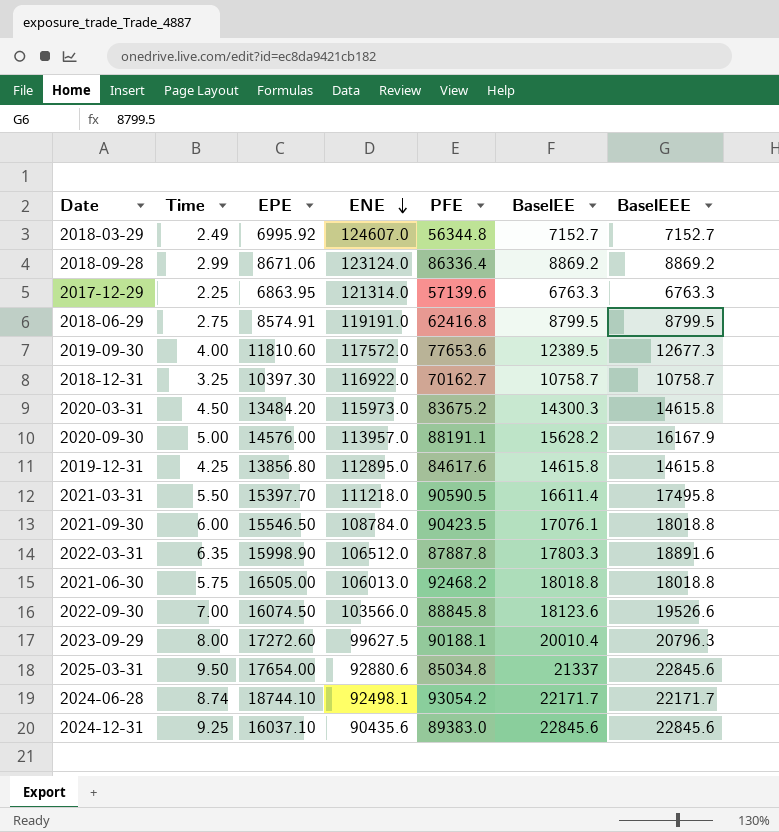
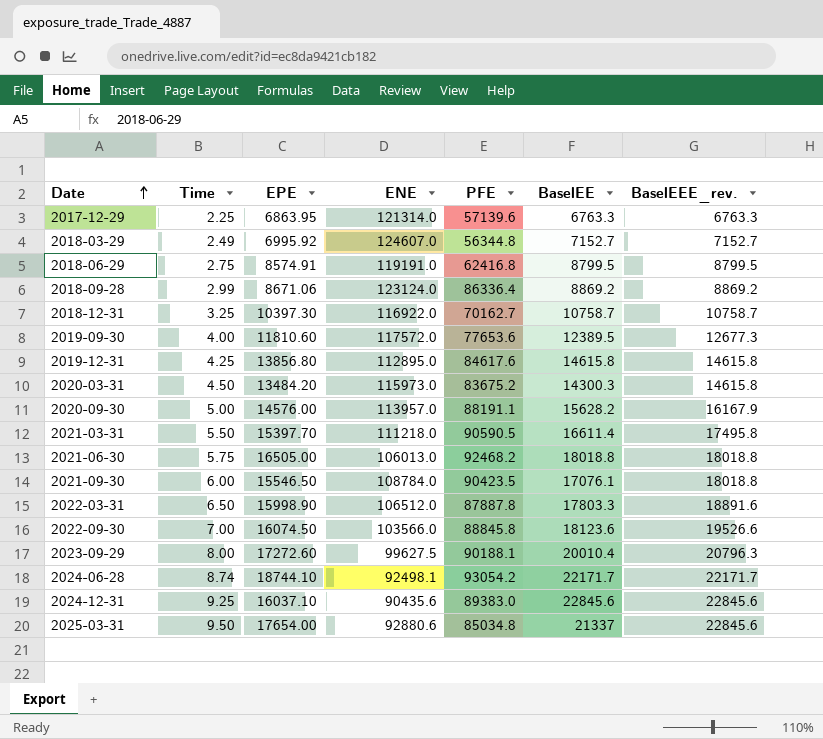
row order: ENE descending -> Date ascending
column name: BaselEEE -> BaselEEE_rev.
2022-03-31 | Time: 6.35 -> 6.50

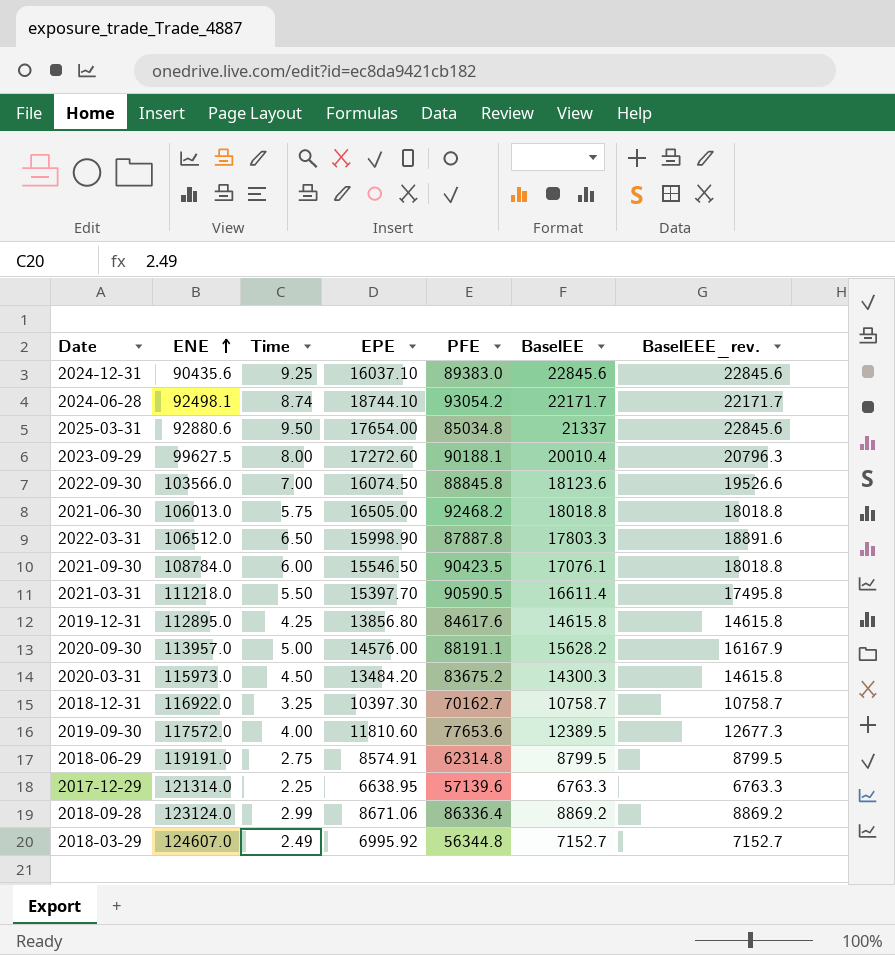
row order: Date ascending -> ENE ascending
column ENE | position: 4 -> 2
2018-06-29 | PFE: 62416.8 -> 62314.8
2017-12-29 | EPE: 6863.95 -> 6638.95

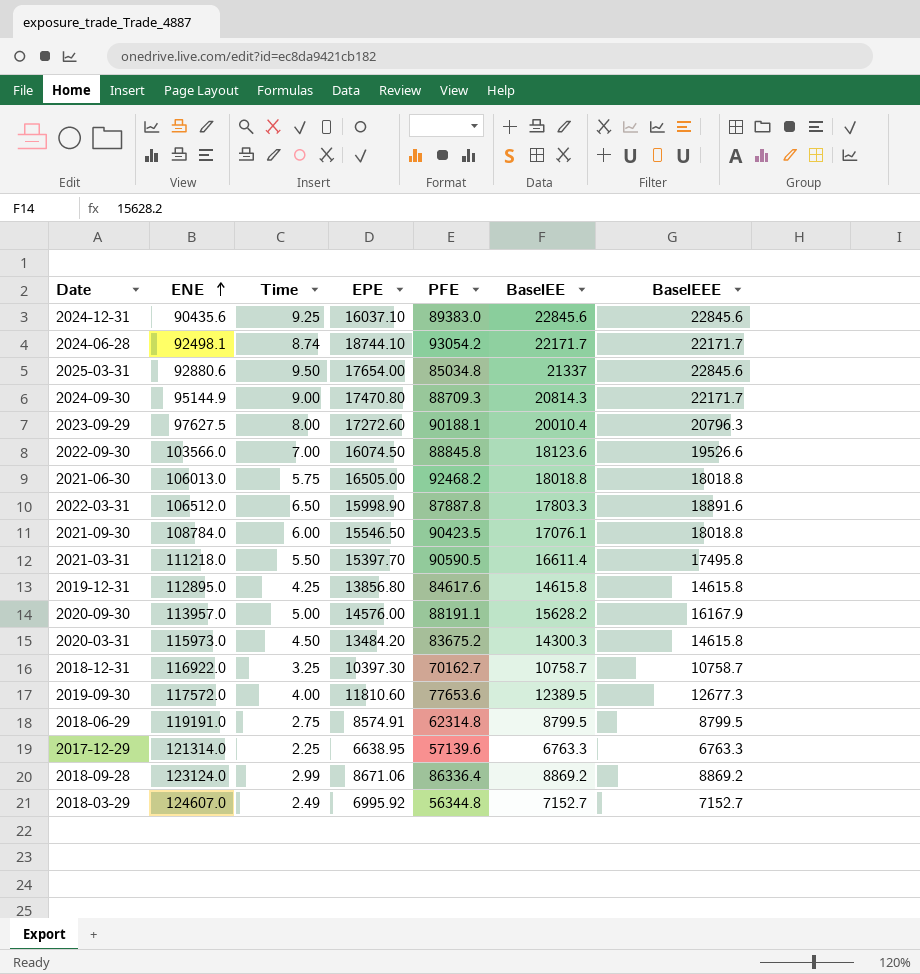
column name: BaselEEE_rev. -> BaselEEE
row 2024-09-30: none -> 95144.9 | 9.00 | 17470.80 | 88709.3 | 20814.3 | 22171.7
2023-09-29 | ENE: 99627.5 -> 97627.5

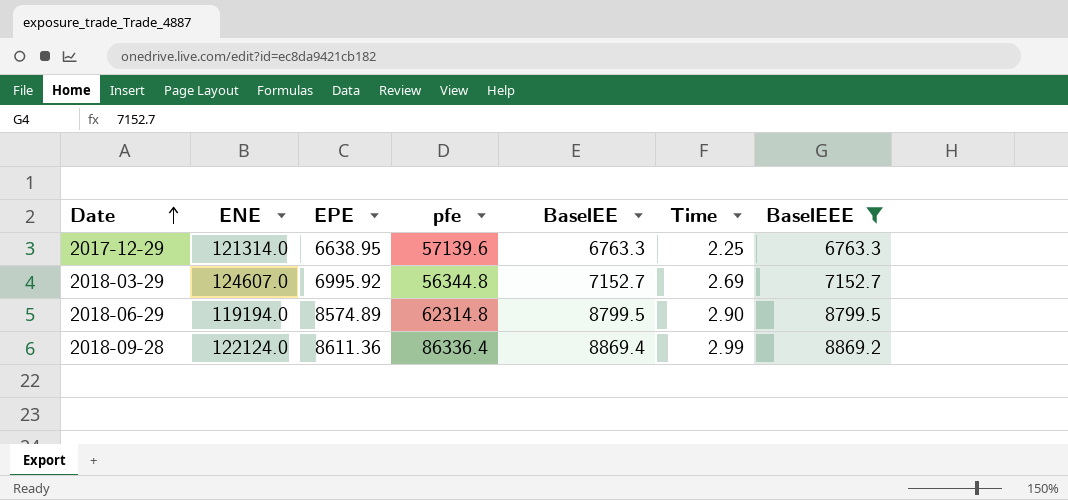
filter: none -> BaselEEE <= 8869.2
row order: ENE ascending -> Date ascending
column name: PFE -> pfe
column Time | position: 3 -> 6
2018-03-29 | Time: 2.49 -> 2.69
2018-06-29 | ENE: 119191.0 -> 119194.0
2018-06-29 | EPE: 8574.91 -> 8574.89
2018-06-29 | Time: 2.75 -> 2.90
2018-09-28 | ENE: 123124.0 -> 122124.0
2018-09-28 | EPE: 8671.06 -> 8611.36
2018-09-28 | BaselEE: 8869.2 -> 8869.4

